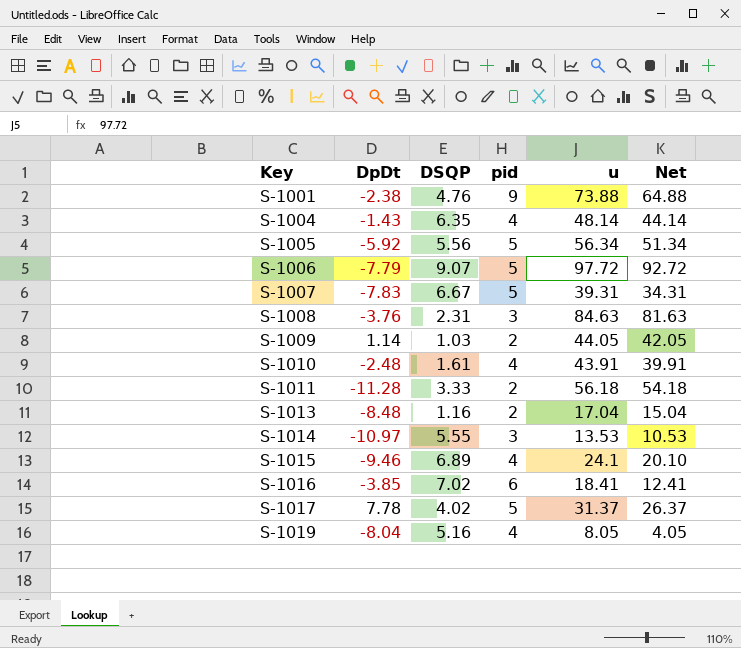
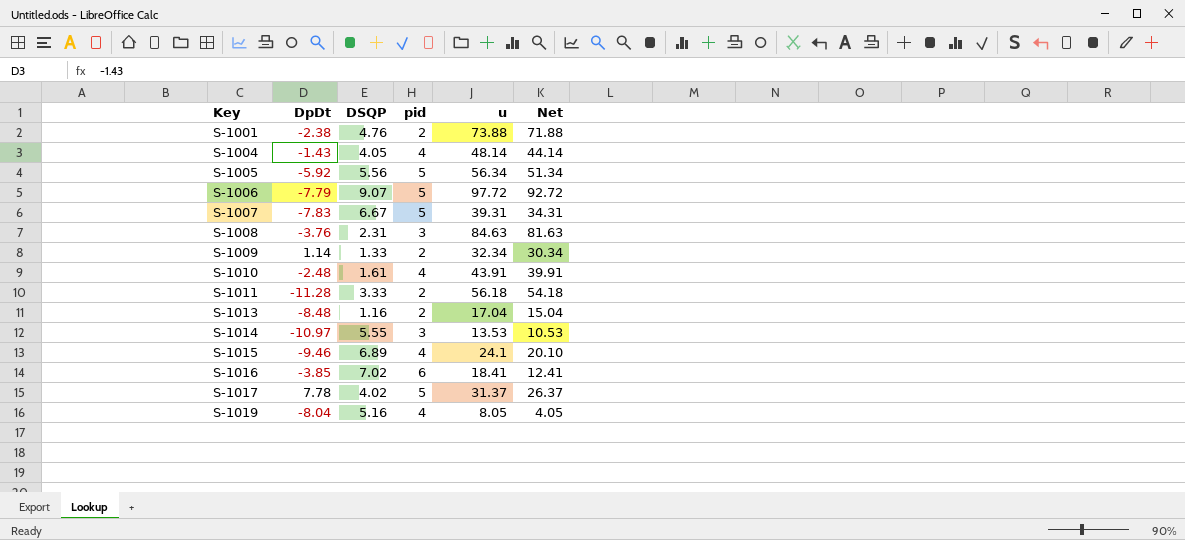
S-1001 | pid: 9 -> 2
S-1001 | Net: 64.88 -> 71.88
S-1004 | DSQP: 6.35 -> 4.05
S-1009 | DSQP: 1.03 -> 1.33
S-1009 | u: 44.05 -> 32.34
S-1009 | Net: 42.05 -> 30.34

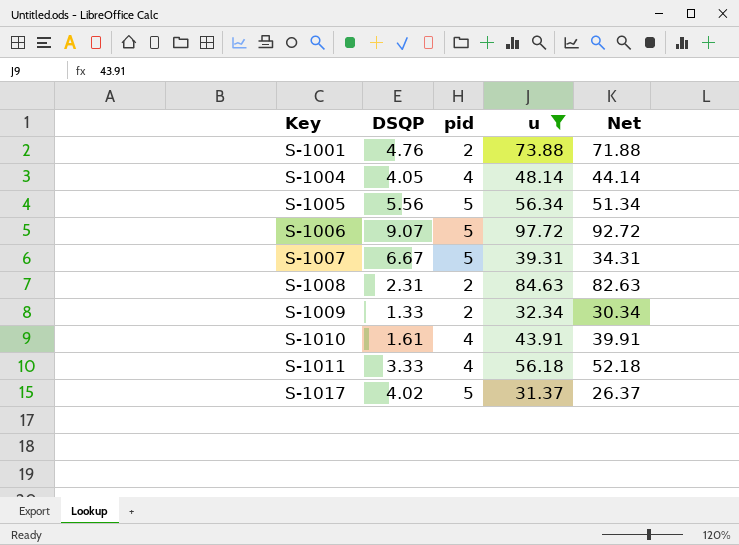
filter: none -> u >= 31.37
column DpDt | position: 2 -> none
S-1008 | pid: 3 -> 2
S-1008 | Net: 81.63 -> 82.63
S-1011 | pid: 2 -> 4
S-1011 | Net: 54.18 -> 52.18

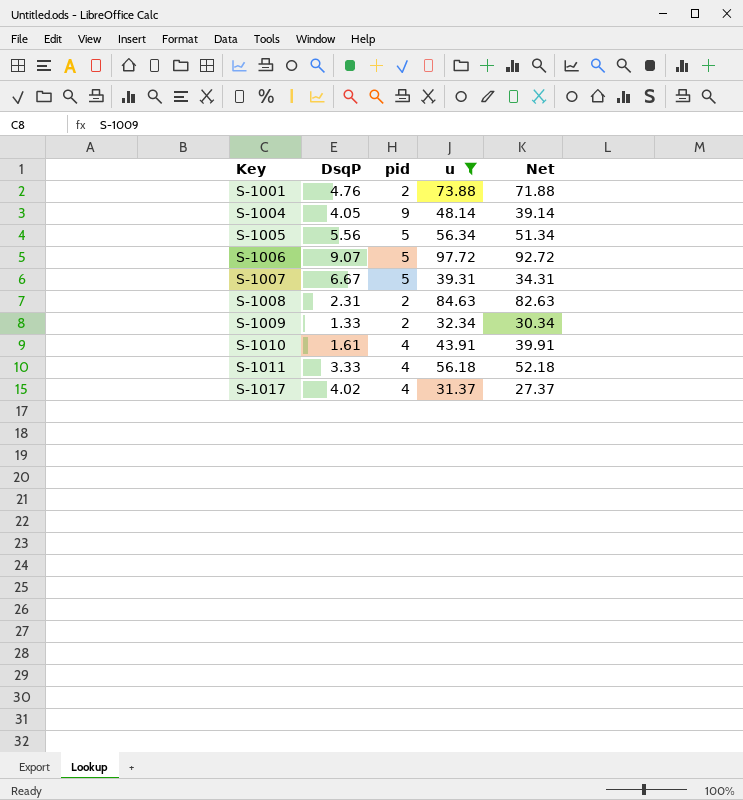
column name: DSQP -> DsqP
S-1004 | pid: 4 -> 9
S-1004 | Net: 44.14 -> 39.14
S-1017 | pid: 5 -> 4
S-1017 | Net: 26.37 -> 27.37

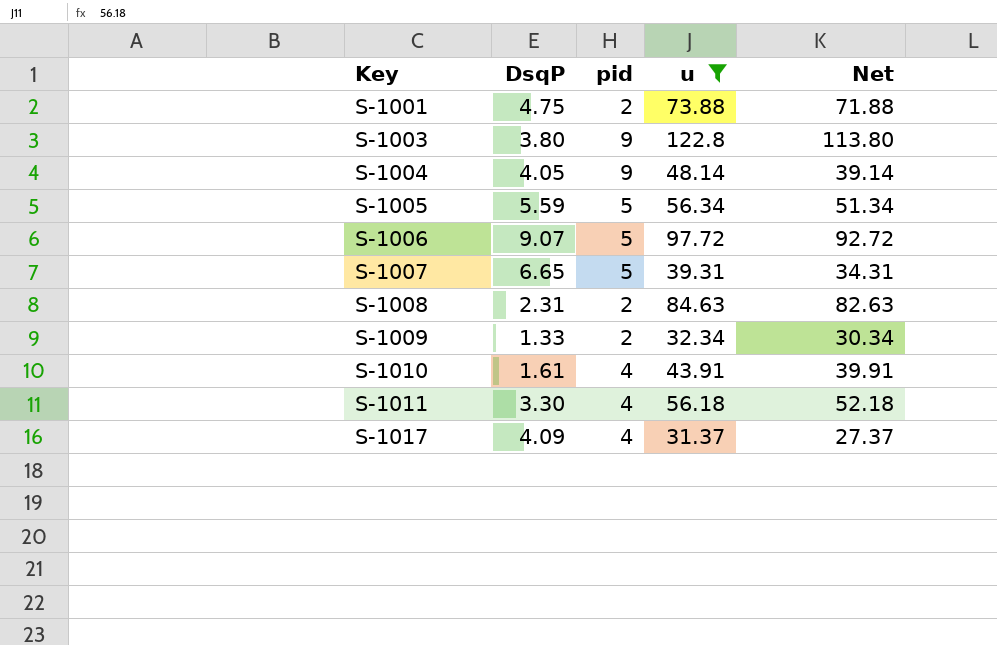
S-1001 | DsqP: 4.76 -> 4.75
row S-1003: none -> 3.80 | 9 | 122.8 | 113.80
S-1005 | DsqP: 5.56 -> 5.59
S-1007 | DsqP: 6.67 -> 6.65
S-1011 | DsqP: 3.33 -> 3.30
S-1017 | DsqP: 4.02 -> 4.09

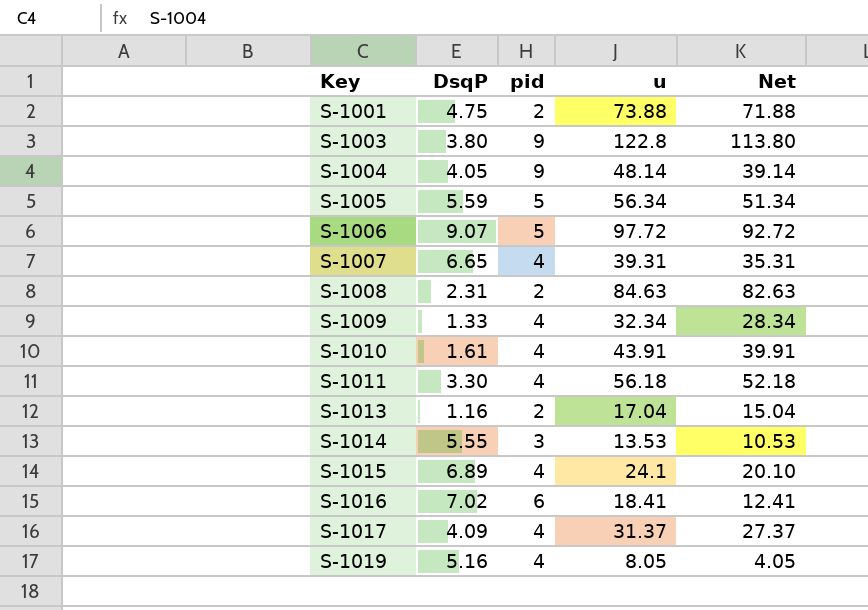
filter: u >= 31.37 -> none
S-1007 | pid: 5 -> 4
S-1007 | Net: 34.31 -> 35.31
S-1009 | pid: 2 -> 4
S-1009 | Net: 30.34 -> 28.34

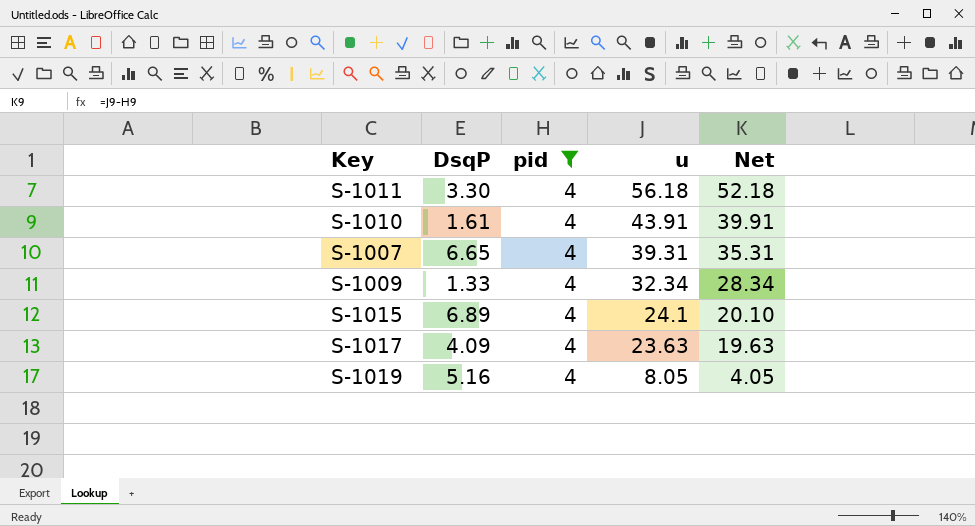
filter: none -> pid = 4
row order: Key ascending -> u descending
S-1017 | u: 31.37 -> 23.63
S-1017 | Net: 27.37 -> 19.63

